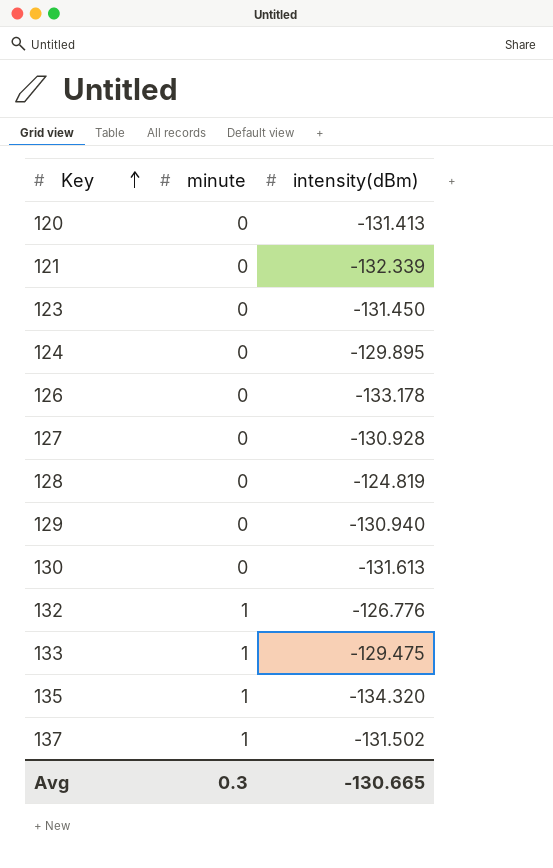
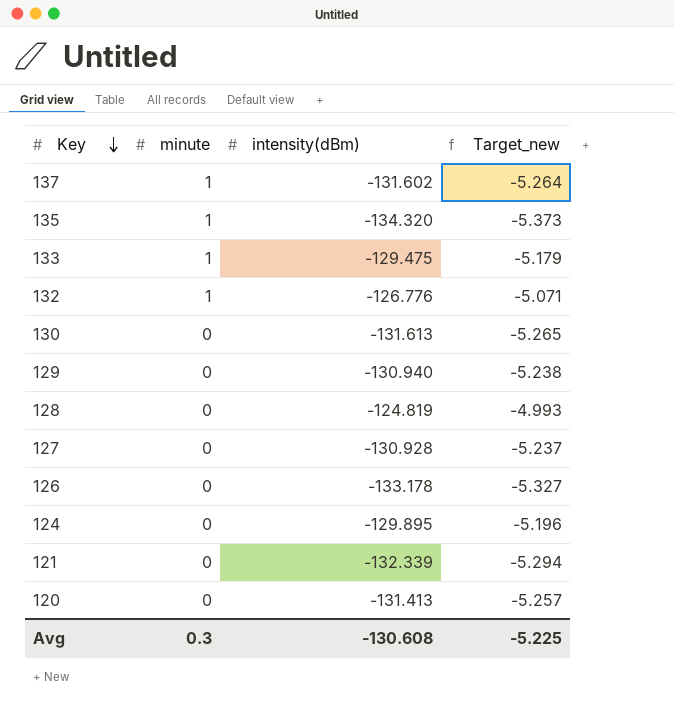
row order: Key ascending -> Key descending
column Target_new | formula: none -> [intensity(dBm)] * 0.04
row 123: 0 | -131.450 -> none
137 | intensity(dBm): -131.502 -> -131.602
Avg | intensity(dBm): -130.665 -> -130.608

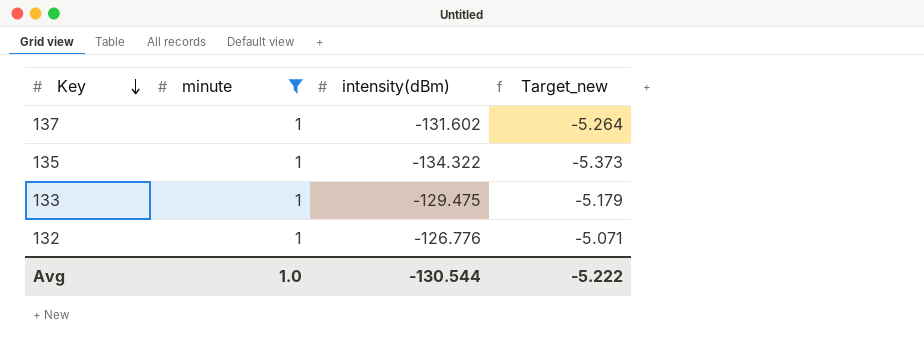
filter: none -> minute = 1
135 | intensity(dBm): -134.320 -> -134.322
Avg | minute: 0.3 -> 1.0
Avg | intensity(dBm): -130.608 -> -130.544
Avg | Target_new: -5.225 -> -5.222

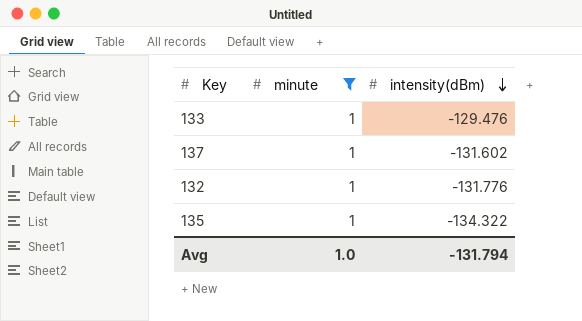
row order: Key descending -> intensity(dBm) descending
column Target_new | formula: [intensity(dBm)] * 0.04 -> none
133 | intensity(dBm): -129.475 -> -129.476
132 | intensity(dBm): -126.776 -> -131.776
Avg | intensity(dBm): -130.544 -> -131.794

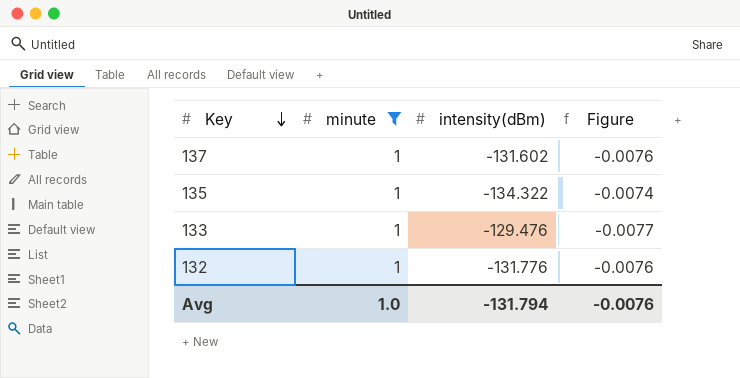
row order: intensity(dBm) descending -> Key descending
column Figure | formula: none -> [minute] / [intensity(dBm)]

